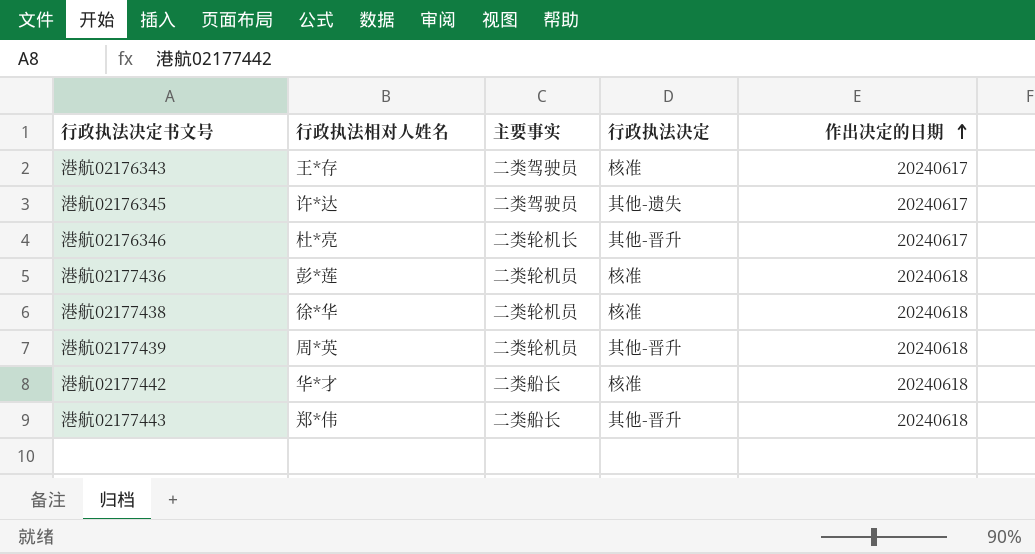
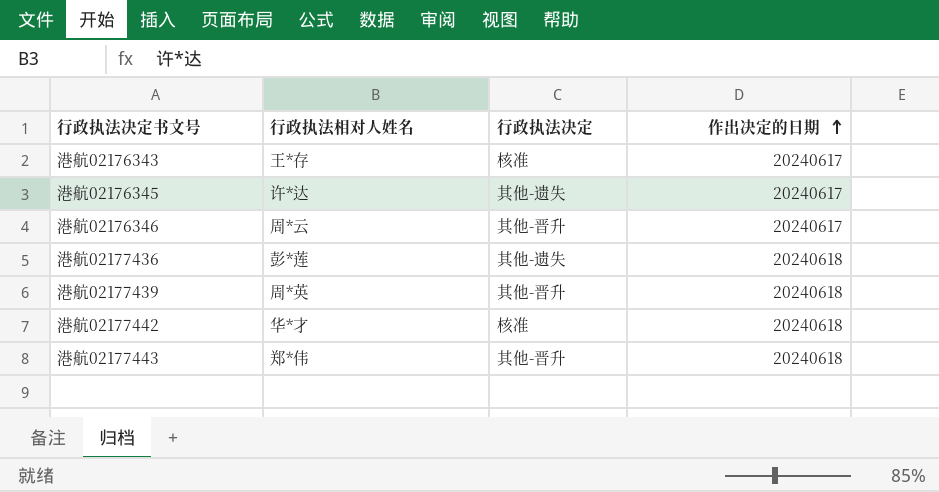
column 主要事实 | position: 3 -> none
row 港航02177438: 徐*华 | 二类轮机员 | 核准 | 20240618 -> none
港航02176346 | 行政执法相对人姓名: 杜*亮 -> 周*云
港航02177436 | 行政执法决定: 核准 -> 其他-遗失

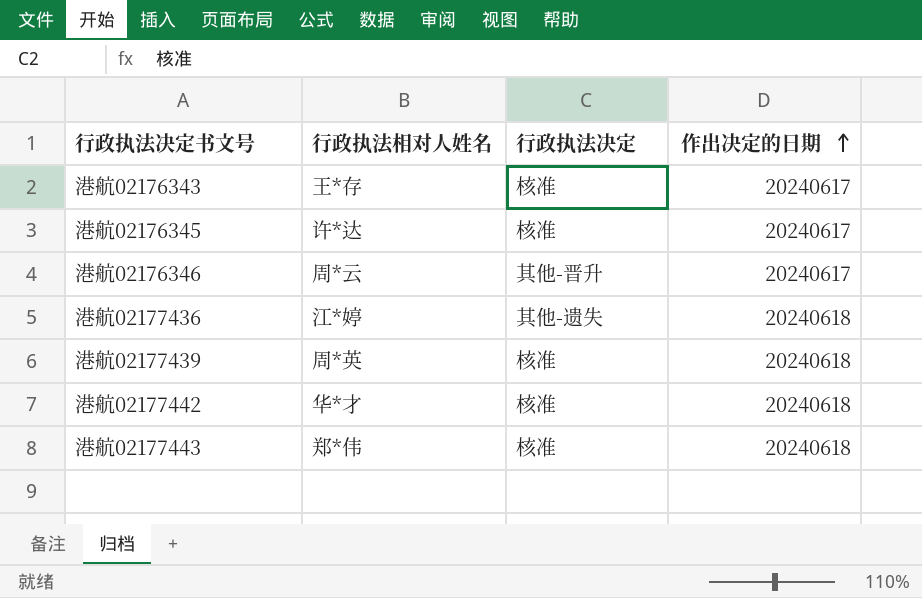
港航02176345 | 行政执法决定: 其他-遗失 -> 核准
港航02177436 | 行政执法相对人姓名: 彭*莲 -> 江*婷
港航02177439 | 行政执法决定: 其他-晋升 -> 核准
港航02177443 | 行政执法决定: 其他-晋升 -> 核准

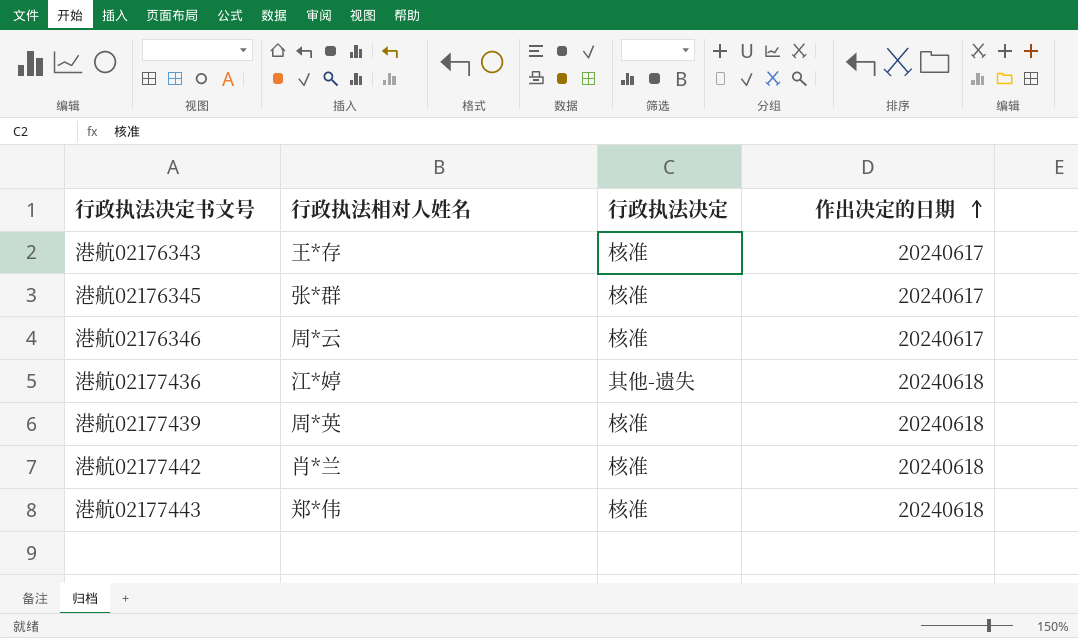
港航02176345 | 行政执法相对人姓名: 许*达 -> 张*群
港航02176346 | 行政执法决定: 其他-晋升 -> 核准
港航02177442 | 行政执法相对人姓名: 华*才 -> 肖*兰

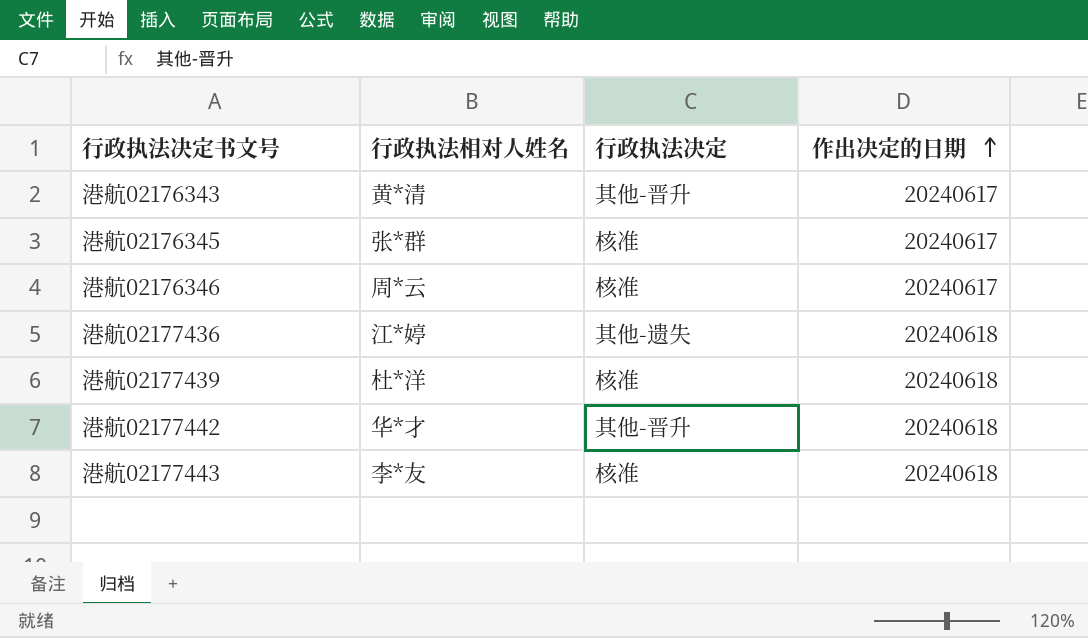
港航02176343 | 行政执法相对人姓名: 王*存 -> 黄*清
港航02176343 | 行政执法决定: 核准 -> 其他-晋升
港航02177439 | 行政执法相对人姓名: 周*英 -> 杜*洋
港航02177442 | 行政执法相对人姓名: 肖*兰 -> 华*才
港航02177442 | 行政执法决定: 核准 -> 其他-晋升
港航02177443 | 行政执法相对人姓名: 郑*伟 -> 李*友

